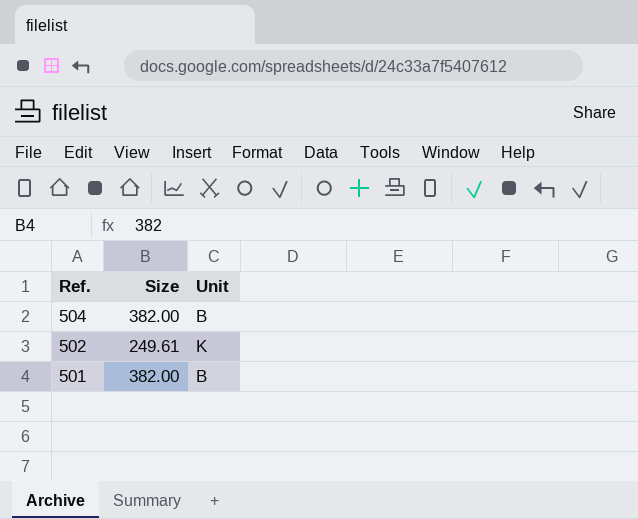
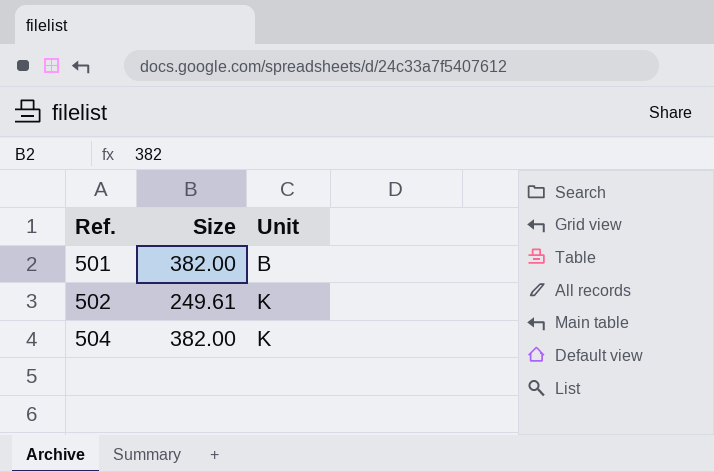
row order: Ref. descending -> Ref. ascending
504 | Unit: B -> K

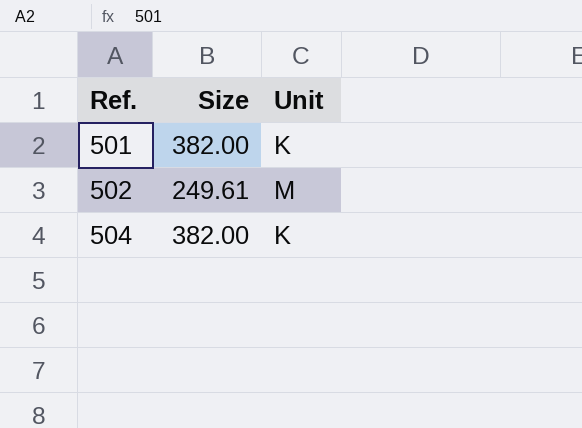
501 | Unit: B -> K
502 | Unit: K -> M

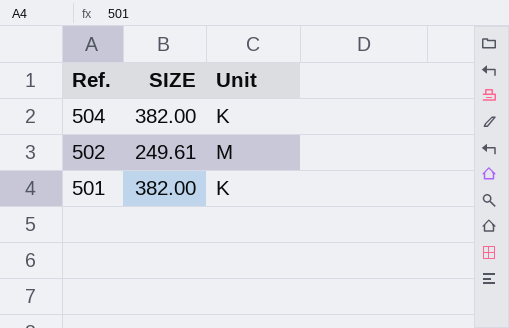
row order: Ref. ascending -> Ref. descending
column name: Size -> SIZE

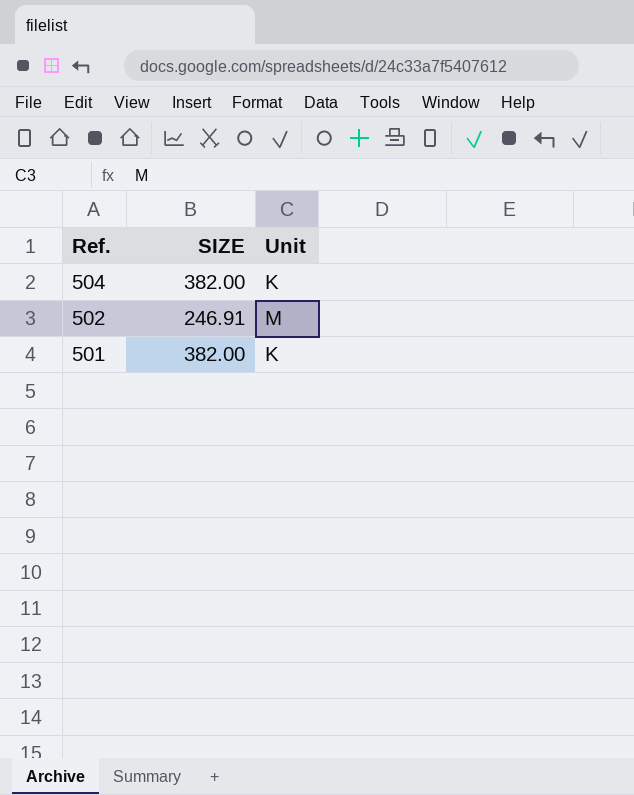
502 | SIZE: 249.61 -> 246.91

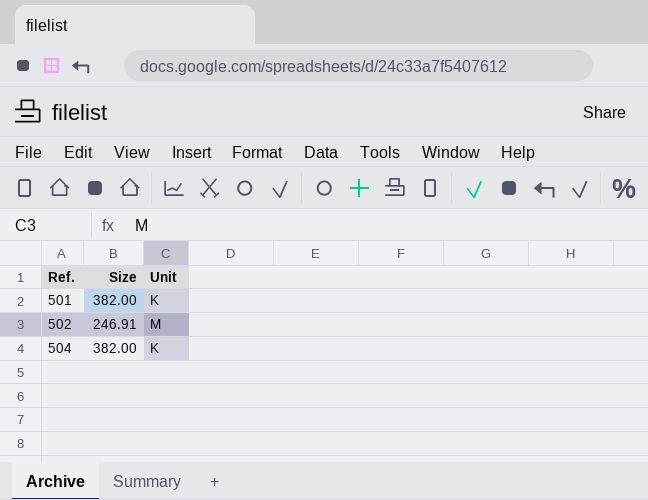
row order: Ref. descending -> Ref. ascending
column name: SIZE -> Size

